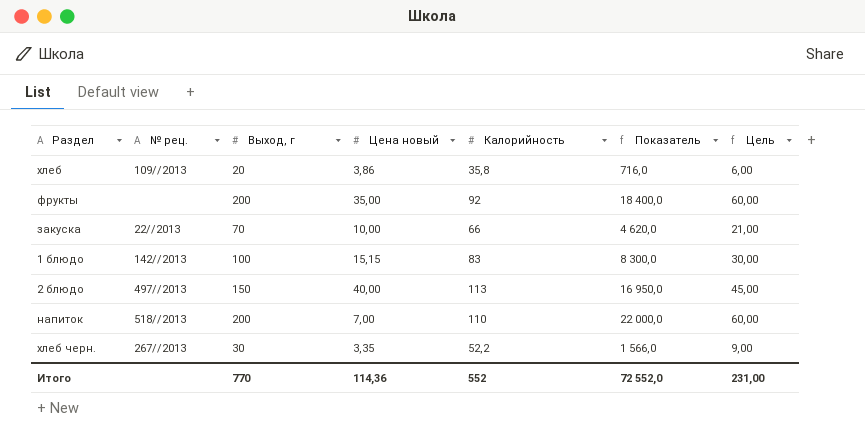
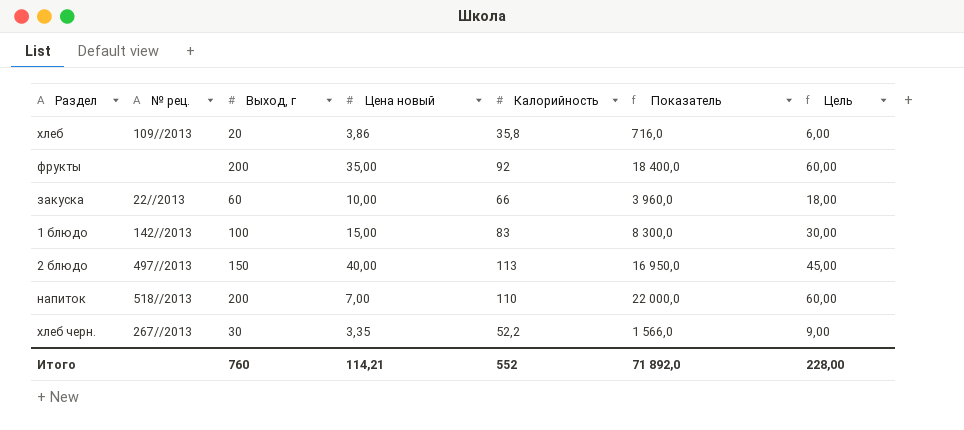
закуска | Выход, г: 70 -> 60
закуска | Показатель: 4 620,0 -> 3 960,0
закуска | Цель: 21,00 -> 18,00
1 блюдо | Цена новый: 15,15 -> 15,00
Итого | Выход, г: 770 -> 760
Итого | Цена новый: 114,36 -> 114,21
Итого | Показатель: 72 552,0 -> 71 892,0
Итого | Цель: 231,00 -> 228,00

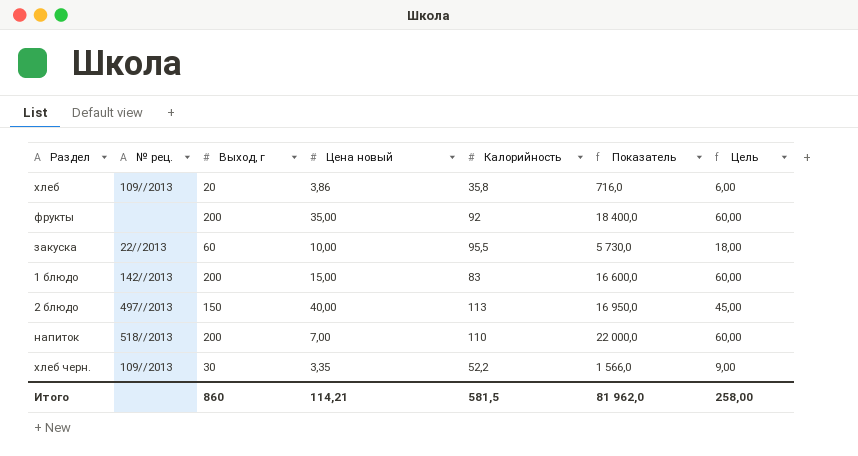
закуска | Калорийность: 66 -> 95,5
закуска | Показатель: 3 960,0 -> 5 730,0
1 блюдо | Выход, г: 100 -> 200
1 блюдо | Показатель: 8 300,0 -> 16 600,0
1 блюдо | Цель: 30,00 -> 60,00
хлеб черн. | № рец.: 267//2013 -> 109//2013
Итого | Выход, г: 760 -> 860
Итого | Калорийность: 552 -> 581,5
Итого | Показатель: 71 892,0 -> 81 962,0
Итого | Цель: 228,00 -> 258,00

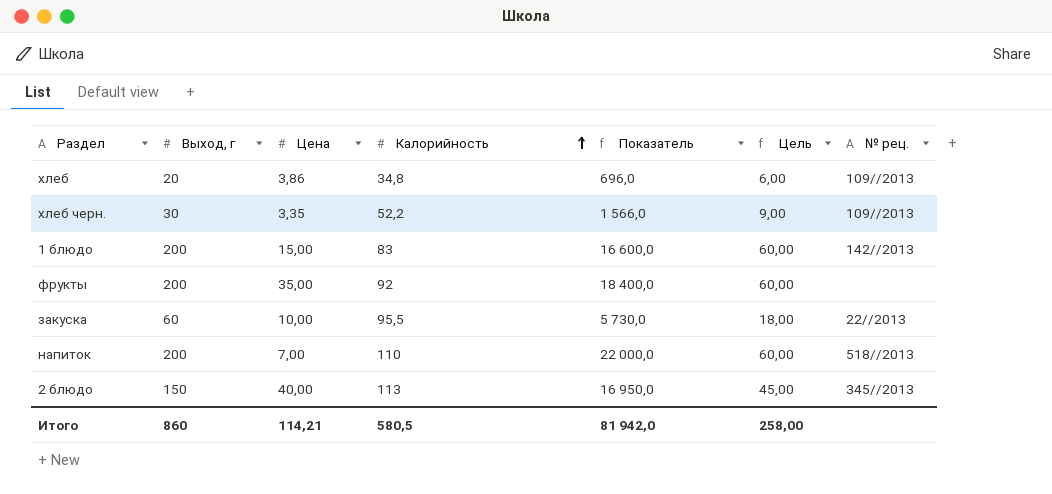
row order: none -> Калорийность ascending
column name: Цена новый -> Цена
column № рец. | position: 2 -> 7
хлеб | Калорийность: 35,8 -> 34,8
хлеб | Показатель: 716,0 -> 696,0
2 блюдо | № рец.: 497//2013 -> 345//2013
Итого | Калорийность: 581,5 -> 580,5
Итого | Показатель: 81 962,0 -> 81 942,0

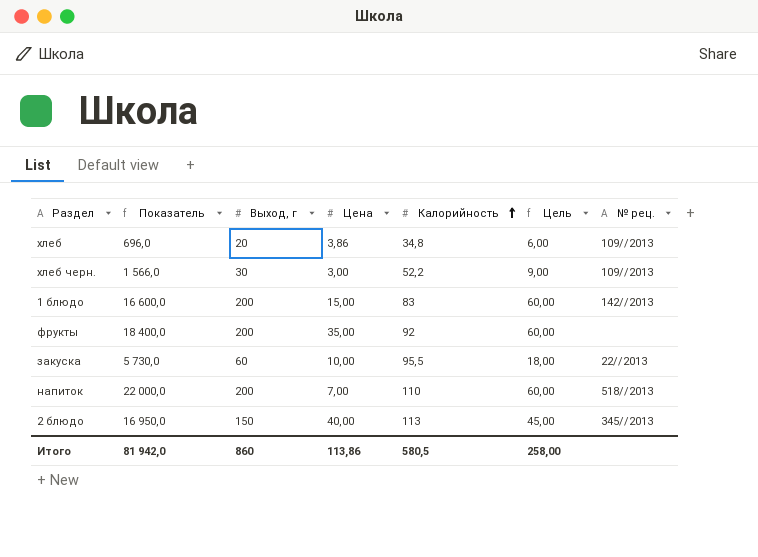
column Показатель | position: 5 -> 2
хлеб черн. | Цена: 3,35 -> 3,00
Итого | Цена: 114,21 -> 113,86

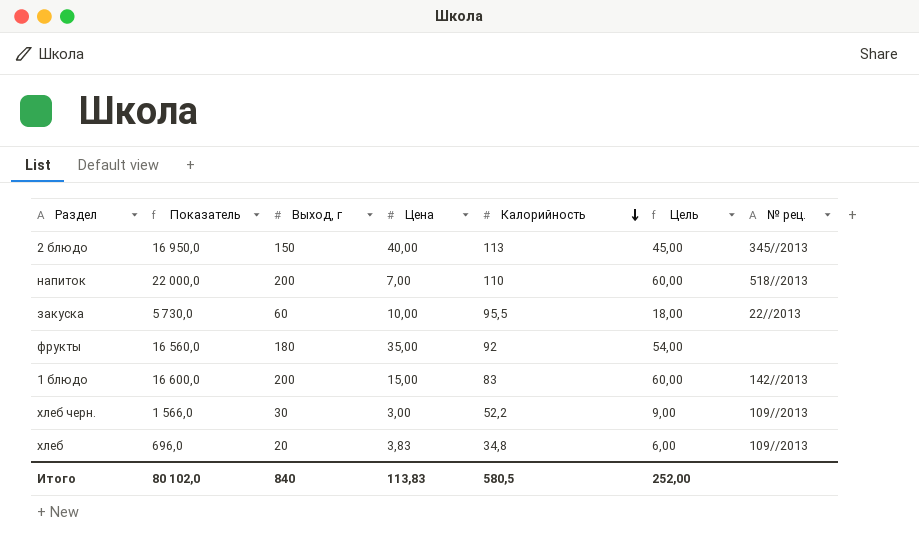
row order: Калорийность ascending -> Калорийность descending
фрукты | Показатель: 18 400,0 -> 16 560,0
фрукты | Выход, г: 200 -> 180
фрукты | Цель: 60,00 -> 54,00
хлеб | Цена: 3,86 -> 3,83
Итого | Показатель: 81 942,0 -> 80 102,0
Итого | Выход, г: 860 -> 840
Итого | Цена: 113,86 -> 113,83
Итого | Цель: 258,00 -> 252,00

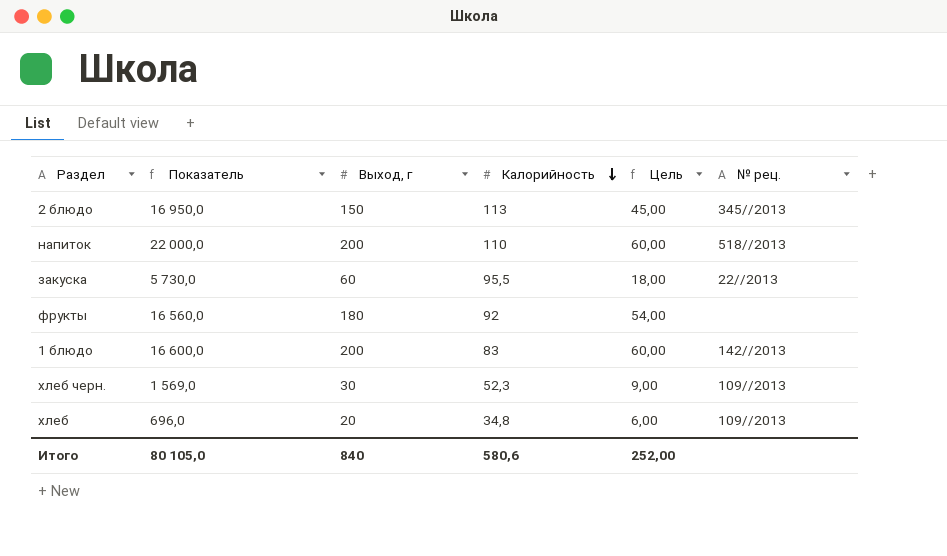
column Цена | position: 4 -> none
хлеб черн. | Показатель: 1 566,0 -> 1 569,0
хлеб черн. | Калорийность: 52,2 -> 52,3
Итого | Показатель: 80 102,0 -> 80 105,0
Итого | Калорийность: 580,5 -> 580,6

